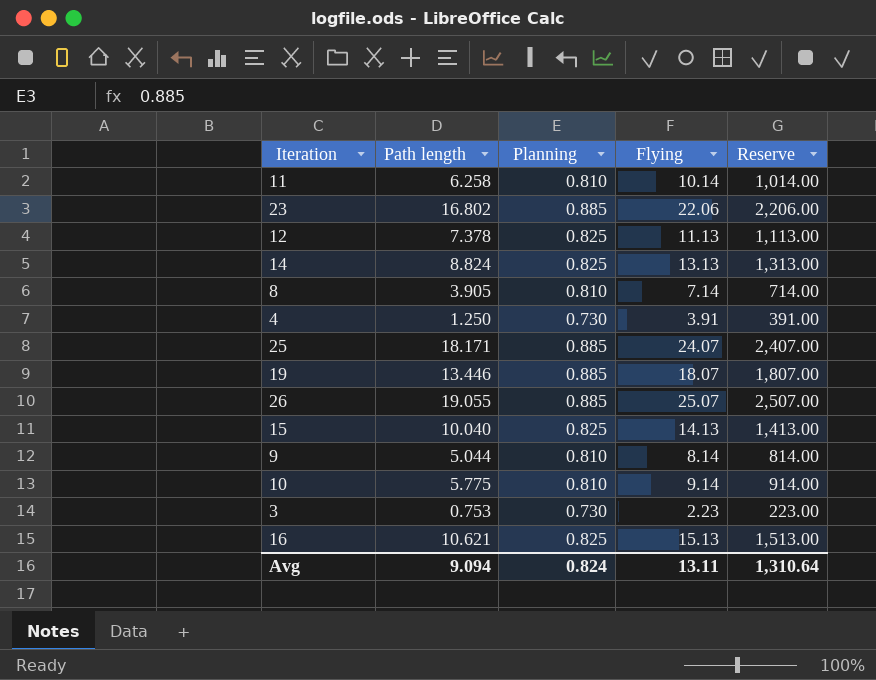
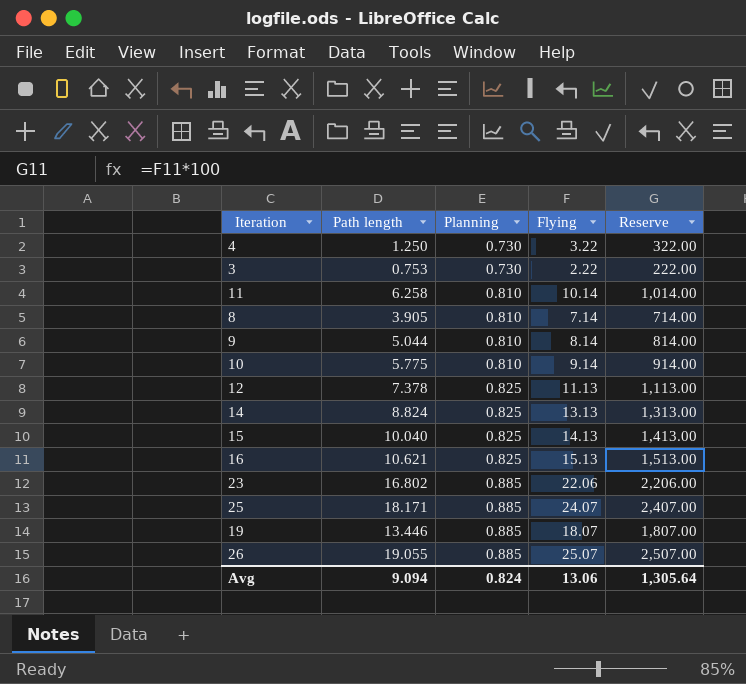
row order: none -> Planning ascending
4 | Flying: 3.91 -> 3.22
4 | Reserve: 391.00 -> 322.00
3 | Flying: 2.23 -> 2.22
3 | Reserve: 223.00 -> 222.00
Avg | Flying: 13.11 -> 13.06
Avg | Reserve: 1,310.64 -> 1,305.64

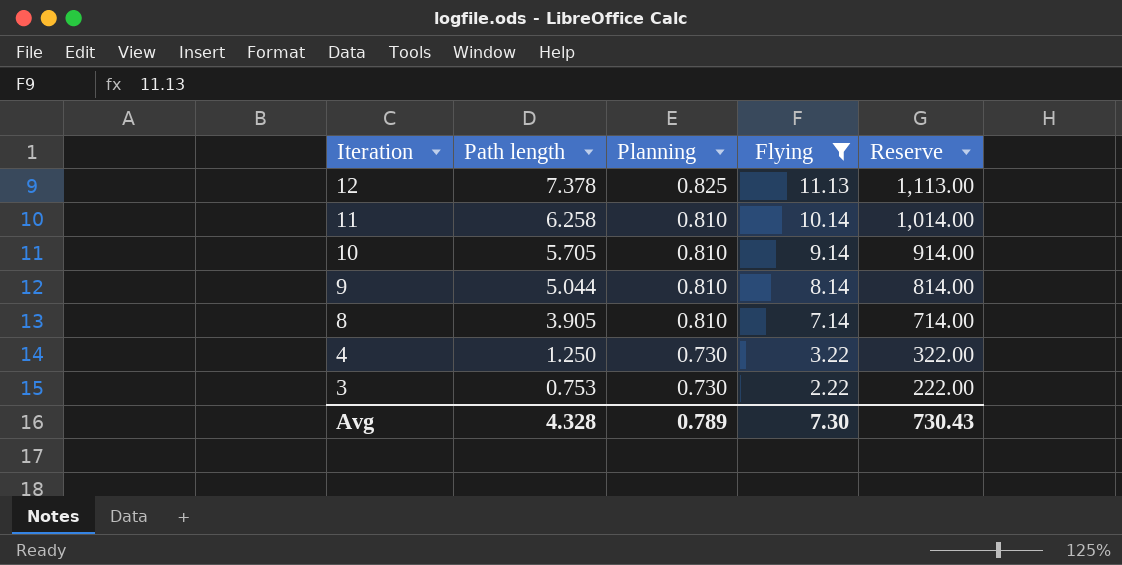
filter: none -> Flying <= 11.13
row order: Planning ascending -> Iteration descending
10 | Path length: 5.775 -> 5.705
Avg | Path length: 9.094 -> 4.328
Avg | Planning: 0.824 -> 0.789
Avg | Flying: 13.06 -> 7.30
Avg | Reserve: 1,305.64 -> 730.43

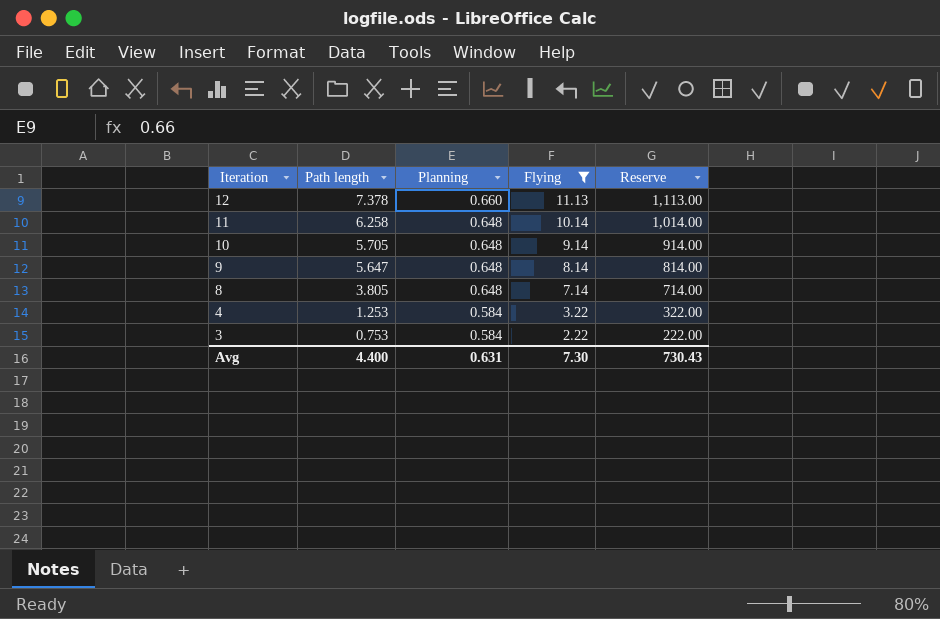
12 | Planning: 0.825 -> 0.660
11 | Planning: 0.810 -> 0.648
10 | Planning: 0.810 -> 0.648
9 | Path length: 5.044 -> 5.647
9 | Planning: 0.810 -> 0.648
8 | Path length: 3.905 -> 3.805
8 | Planning: 0.810 -> 0.648
4 | Path length: 1.250 -> 1.253
4 | Planning: 0.730 -> 0.584
3 | Planning: 0.730 -> 0.584
Avg | Path length: 4.328 -> 4.400
Avg | Planning: 0.789 -> 0.631

